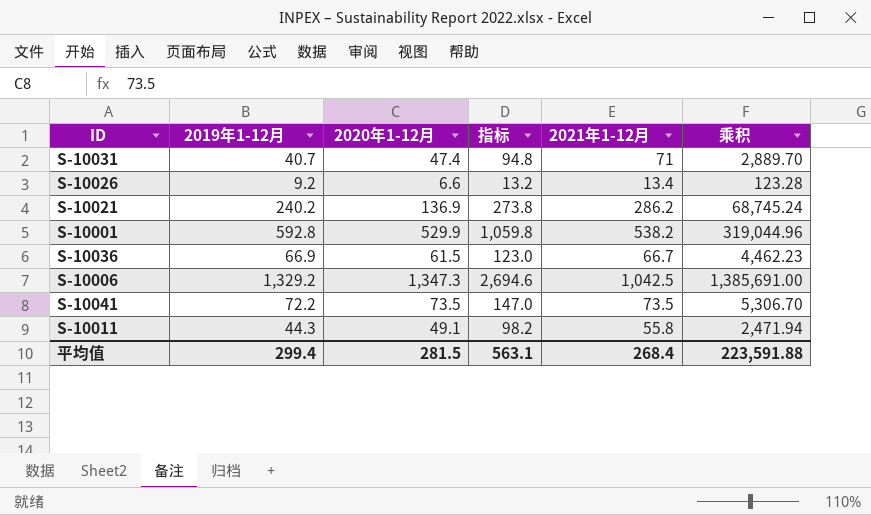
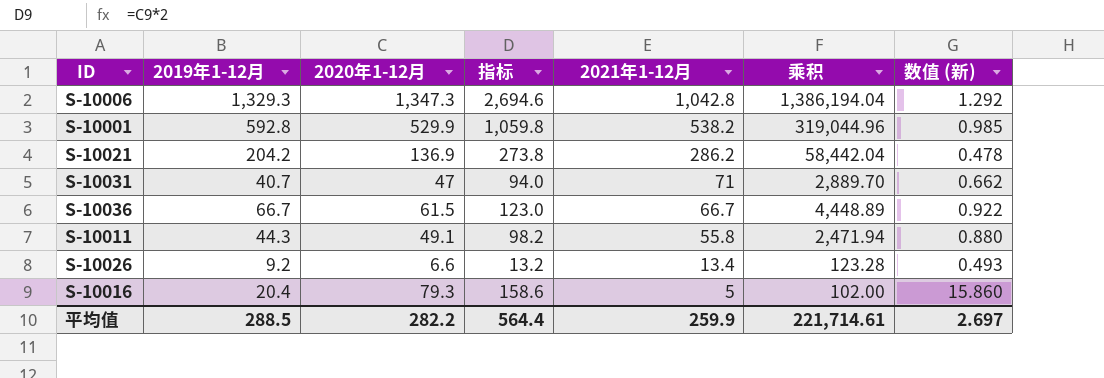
row order: none -> 2021年1-12月 descending
column 数值 (新) | formula: none -> [2020年1-12月] / [2021年1-12月]
row S-10041: 72.2 | 73.5 | 147.0 | 73.5 | 5,306.70 -> none
S-10006 | 2019年1-12月: 1,329.2 -> 1,329.3
S-10006 | 2021年1-12月: 1,042.5 -> 1,042.8
S-10006 | 乘积: 1,385,691.00 -> 1,386,194.04
S-10021 | 2019年1-12月: 240.2 -> 204.2
S-10021 | 乘积: 68,745.24 -> 58,442.04
S-10031 | 2020年1-12月: 47.4 -> 47
S-10031 | 指标: 94.8 -> 94.0
S-10036 | 2019年1-12月: 66.9 -> 66.7
S-10036 | 乘积: 4,462.23 -> 4,448.89
row S-10016: none -> 20.4 | 79.3 | 158.6 | 5 | 102.00 | 15.860
平均值 | 2019年1-12月: 299.4 -> 288.5
平均值 | 2020年1-12月: 281.5 -> 282.2
平均值 | 指标: 563.1 -> 564.4
平均值 | 2021年1-12月: 268.4 -> 259.9
平均值 | 乘积: 223,591.88 -> 221,714.61

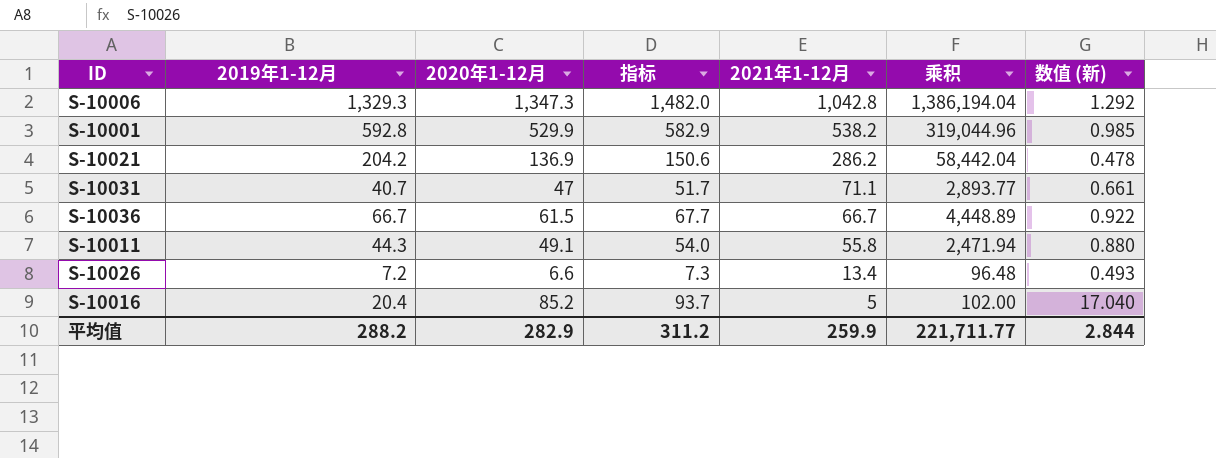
column 指标 | formula: [2020年1-12月] * 2 -> [2020年1-12月] * 1.1
S-10031 | 2021年1-12月: 71 -> 71.1
S-10031 | 乘积: 2,889.70 -> 2,893.77
S-10031 | 数值 (新): 0.662 -> 0.661
S-10026 | 2019年1-12月: 9.2 -> 7.2
S-10026 | 乘积: 123.28 -> 96.48
S-10016 | 2020年1-12月: 79.3 -> 85.2
S-10016 | 数值 (新): 15.860 -> 17.040
平均值 | 2019年1-12月: 288.5 -> 288.2
平均值 | 2020年1-12月: 282.2 -> 282.9
平均值 | 指标: 564.4 -> 311.2
平均值 | 乘积: 221,714.61 -> 221,711.77
平均值 | 数值 (新): 2.697 -> 2.844

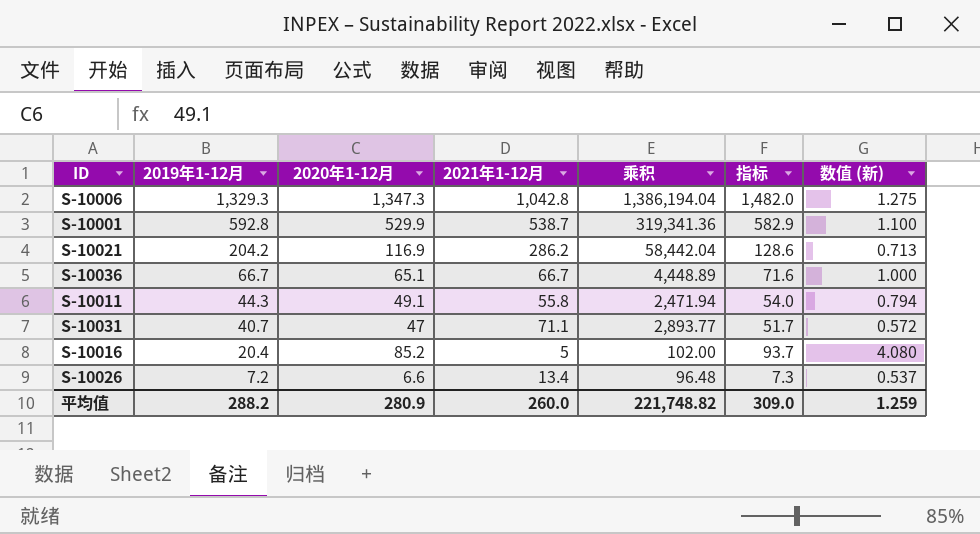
row order: 2021年1-12月 descending -> 2019年1-12月 descending
column 指标 | position: 4 -> 6
column 数值 (新) | formula: [2020年1-12月] / [2021年1-12月] -> [2019年1-12月] / [2021年1-12月]
S-10001 | 2021年1-12月: 538.2 -> 538.7
S-10001 | 乘积: 319,044.96 -> 319,341.36
S-10021 | 2020年1-12月: 136.9 -> 116.9
S-10021 | 指标: 150.6 -> 128.6
S-10036 | 2020年1-12月: 61.5 -> 65.1
S-10036 | 指标: 67.7 -> 71.6
平均值 | 2020年1-12月: 282.9 -> 280.9
平均值 | 2021年1-12月: 259.9 -> 260.0
平均值 | 乘积: 221,711.77 -> 221,748.82
平均值 | 指标: 311.2 -> 309.0
平均值 | 数值 (新): 2.844 -> 1.259

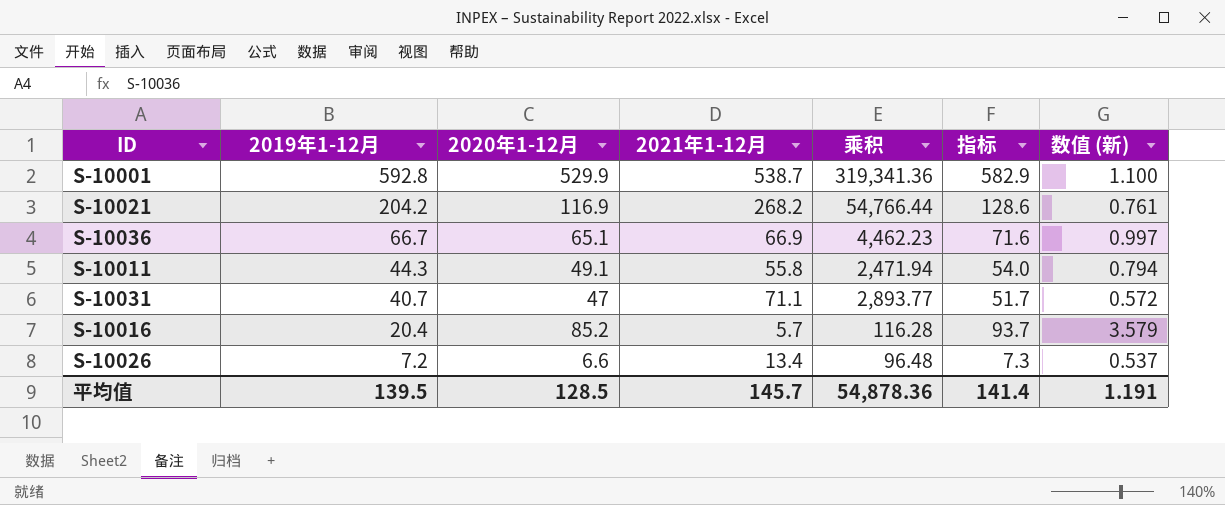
row S-10006: 1,329.3 | 1,347.3 | 1,042.8 | 1,386,194.04 | 1,482.0 | 1.275 -> none
S-10021 | 2021年1-12月: 286.2 -> 268.2
S-10021 | 乘积: 58,442.04 -> 54,766.44
S-10021 | 数值 (新): 0.713 -> 0.761
S-10036 | 2021年1-12月: 66.7 -> 66.9
S-10036 | 乘积: 4,448.89 -> 4,462.23
S-10036 | 数值 (新): 1.000 -> 0.997
S-10016 | 2021年1-12月: 5 -> 5.7
S-10016 | 乘积: 102.00 -> 116.28
S-10016 | 数值 (新): 4.080 -> 3.579
平均值 | 2019年1-12月: 288.2 -> 139.5
平均值 | 2020年1-12月: 280.9 -> 128.5
平均值 | 2021年1-12月: 260.0 -> 145.7
平均值 | 乘积: 221,748.82 -> 54,878.36
平均值 | 指标: 309.0 -> 141.4
平均值 | 数值 (新): 1.259 -> 1.191

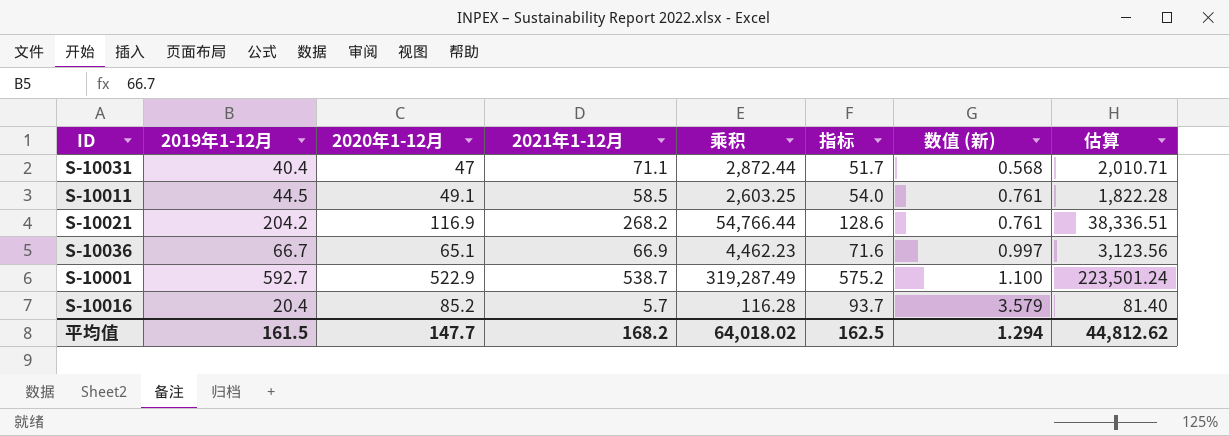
row order: 2019年1-12月 descending -> 数值 (新) ascending
column 估算 | formula: none -> [乘积] * 0.7
row S-10026: 7.2 | 6.6 | 13.4 | 96.48 | 7.3 | 0.537 -> none
S-10031 | 2019年1-12月: 40.7 -> 40.4
S-10031 | 乘积: 2,893.77 -> 2,872.44
S-10031 | 数值 (新): 0.572 -> 0.568
S-10011 | 2019年1-12月: 44.3 -> 44.5
S-10011 | 2021年1-12月: 55.8 -> 58.5
S-10011 | 乘积: 2,471.94 -> 2,603.25
S-10011 | 数值 (新): 0.794 -> 0.761
S-10001 | 2019年1-12月: 592.8 -> 592.7
S-10001 | 2020年1-12月: 529.9 -> 522.9
S-10001 | 乘积: 319,341.36 -> 319,287.49
S-10001 | 指标: 582.9 -> 575.2
平均值 | 2019年1-12月: 139.5 -> 161.5
平均值 | 2020年1-12月: 128.5 -> 147.7
平均值 | 2021年1-12月: 145.7 -> 168.2
平均值 | 乘积: 54,878.36 -> 64,018.02
平均值 | 指标: 141.4 -> 162.5
平均值 | 数值 (新): 1.191 -> 1.294

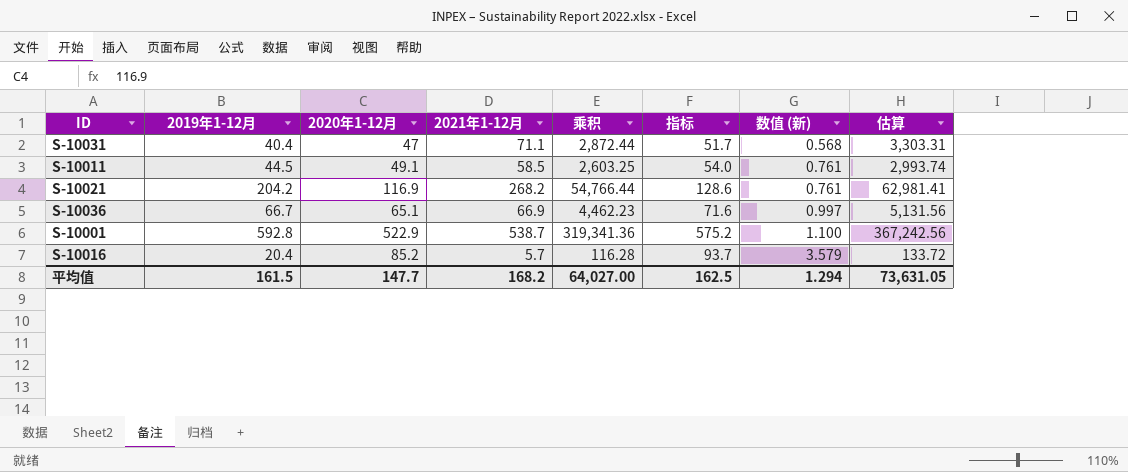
column 估算 | formula: [乘积] * 0.7 -> [乘积] * 1.15
S-10001 | 2019年1-12月: 592.7 -> 592.8
S-10001 | 乘积: 319,287.49 -> 319,341.36
平均值 | 乘积: 64,018.02 -> 64,027.00
平均值 | 估算: 44,812.62 -> 73,631.05

